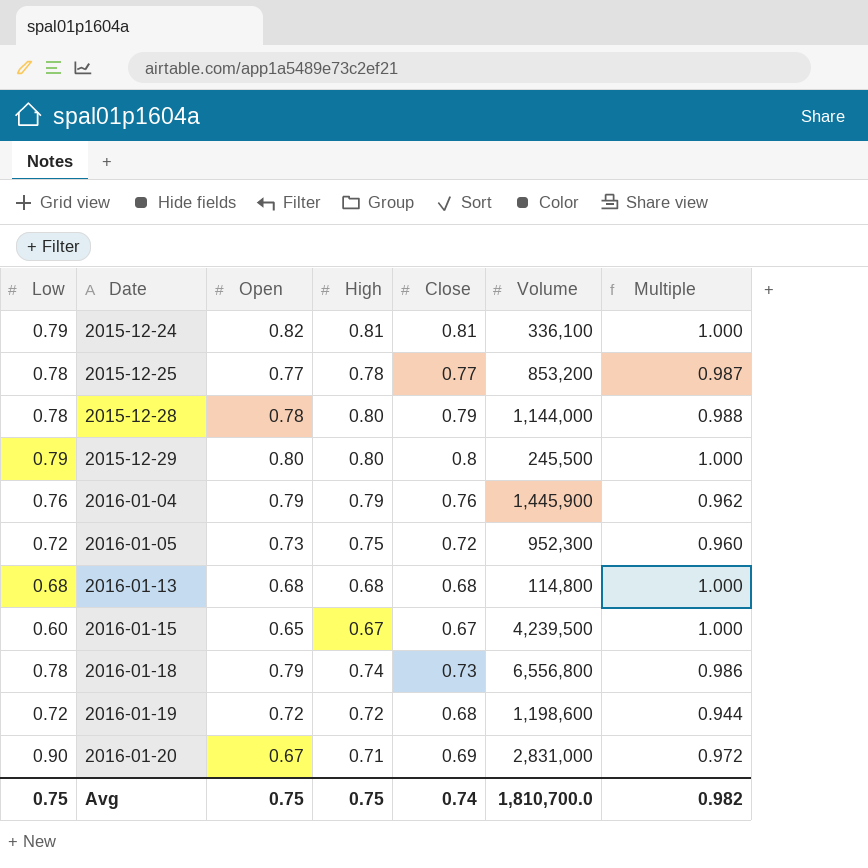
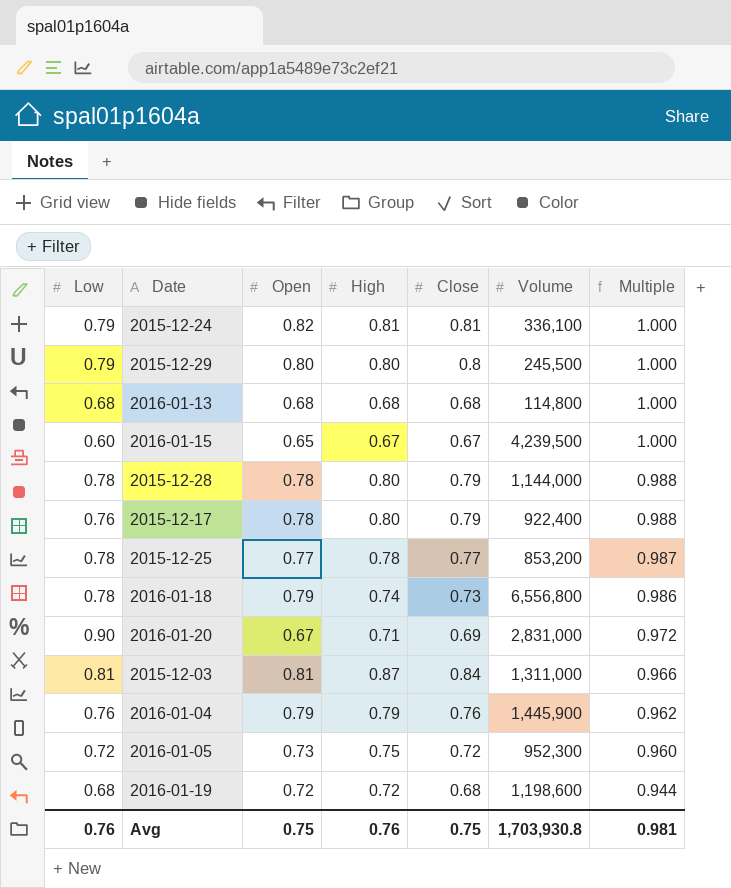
row order: Date ascending -> Multiple descending
row 2015-12-17: none -> 0.76 | 0.78 | 0.80 | 0.79 | 922,400 | 0.988
row 2015-12-03: none -> 0.81 | 0.81 | 0.87 | 0.84 | 1,311,000 | 0.966
2016-01-19 | Low: 0.72 -> 0.68
Avg | Low: 0.75 -> 0.76
Avg | High: 0.75 -> 0.76
Avg | Close: 0.74 -> 0.75
Avg | Volume: 1,810,700.0 -> 1,703,930.8
Avg | Multiple: 0.982 -> 0.981

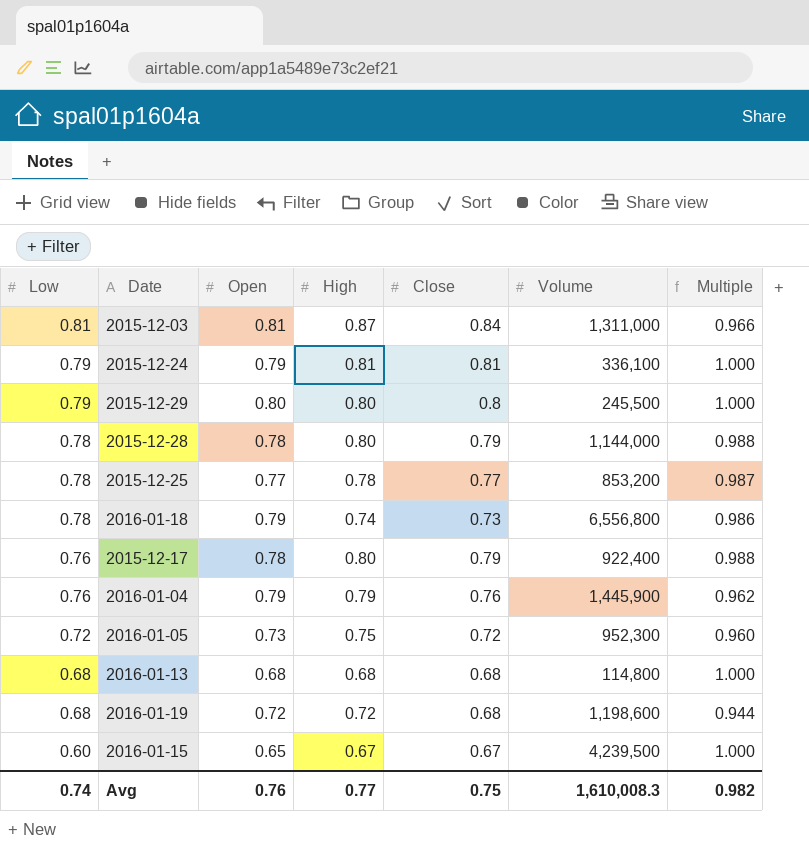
row order: Multiple descending -> Low descending
row 2016-01-20: 0.90 | 0.67 | 0.71 | 0.69 | 2,831,000 | 0.972 -> none
2015-12-24 | Open: 0.82 -> 0.79
Avg | Low: 0.76 -> 0.74
Avg | Open: 0.75 -> 0.76
Avg | High: 0.76 -> 0.77
Avg | Volume: 1,703,930.8 -> 1,610,008.3
Avg | Multiple: 0.981 -> 0.982

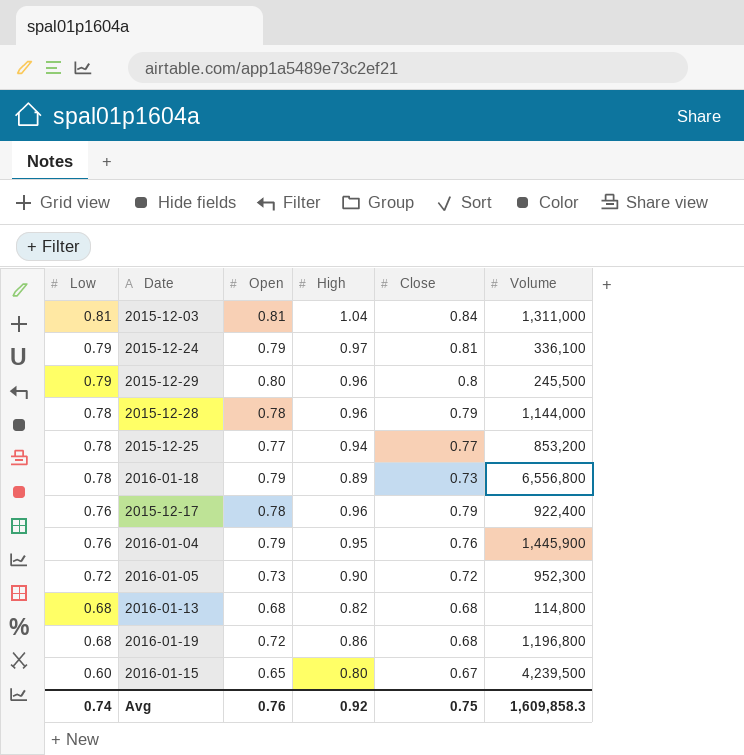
column Multiple | formula: [Close] / [High] -> none
2015-12-03 | High: 0.87 -> 1.04
2015-12-24 | High: 0.81 -> 0.97
2015-12-29 | High: 0.80 -> 0.96
2015-12-28 | High: 0.80 -> 0.96
2015-12-25 | High: 0.78 -> 0.94
2016-01-18 | High: 0.74 -> 0.89
2015-12-17 | High: 0.80 -> 0.96
2016-01-04 | High: 0.79 -> 0.95
2016-01-05 | High: 0.75 -> 0.90
2016-01-13 | High: 0.68 -> 0.82
2016-01-19 | High: 0.72 -> 0.86
2016-01-19 | Volume: 1,198,600 -> 1,196,800
2016-01-15 | High: 0.67 -> 0.80
Avg | High: 0.77 -> 0.92
Avg | Volume: 1,610,008.3 -> 1,609,858.3

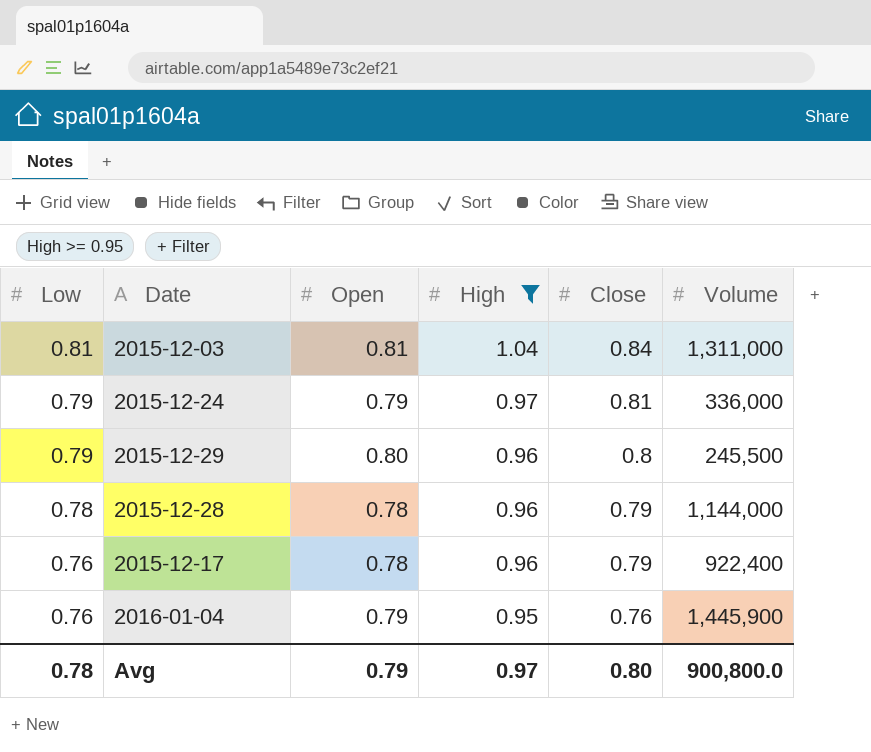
filter: none -> High >= 0.95
2015-12-24 | Volume: 336,100 -> 336,000
Avg | Low: 0.74 -> 0.78
Avg | Open: 0.76 -> 0.79
Avg | High: 0.92 -> 0.97
Avg | Close: 0.75 -> 0.80
Avg | Volume: 1,609,858.3 -> 900,800.0

